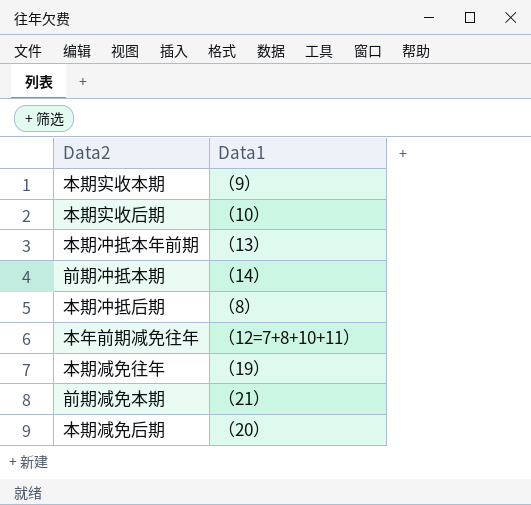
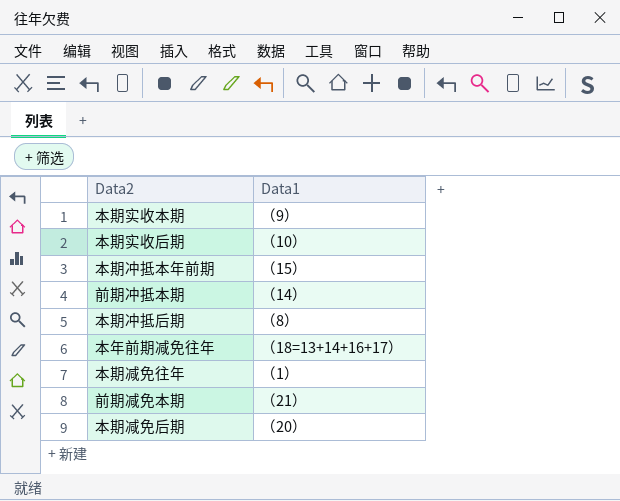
本期冲抵本年前期 | Data1: （13） -> （15）
本年前期减免往年 | Data1: （12=7+8+10+11） -> （18=13+14+16+17）
本期减免往年 | Data1: （19） -> （1）

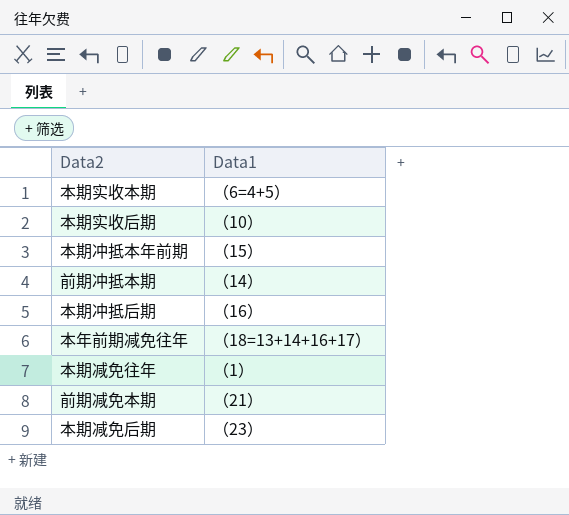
本期实收本期 | Data1: （9） -> （6=4+5）
本期冲抵后期 | Data1: （8） -> （16）
本期减免后期 | Data1: （20） -> （23）

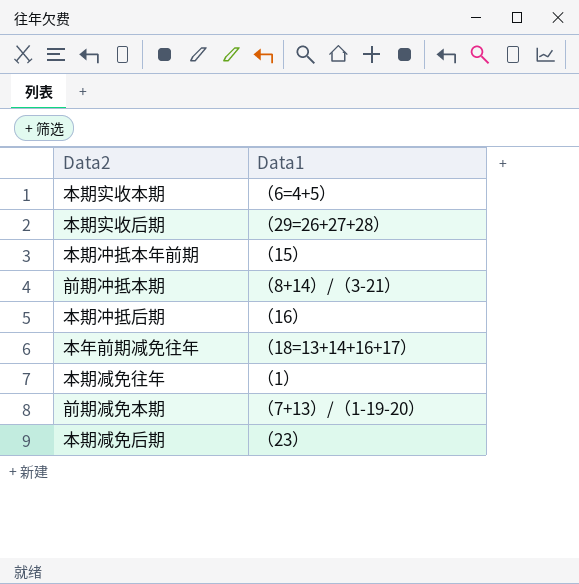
本期实收后期 | Data1: （10） -> （29=26+27+28）
前期冲抵本期 | Data1: （14） -> （8+14）/（3-21）
前期减免本期 | Data1: （21） -> （7+13）/（1-19-20）

